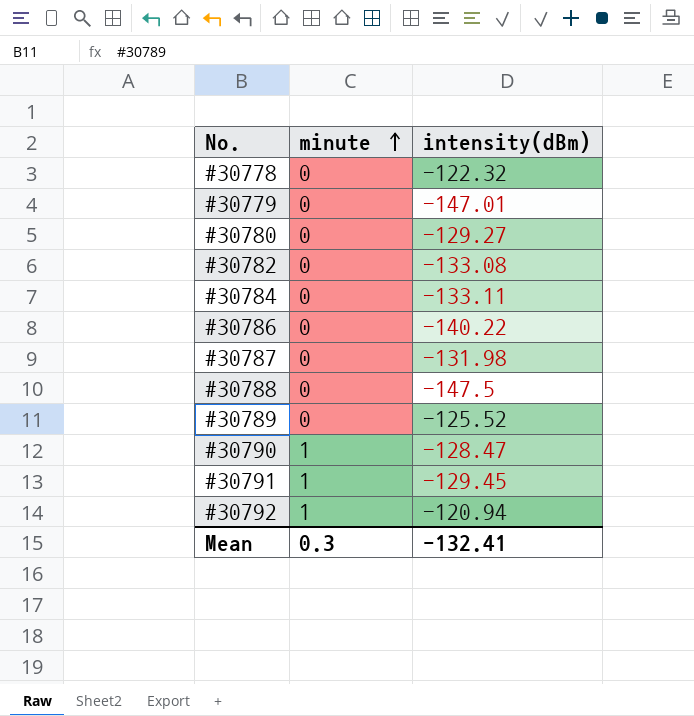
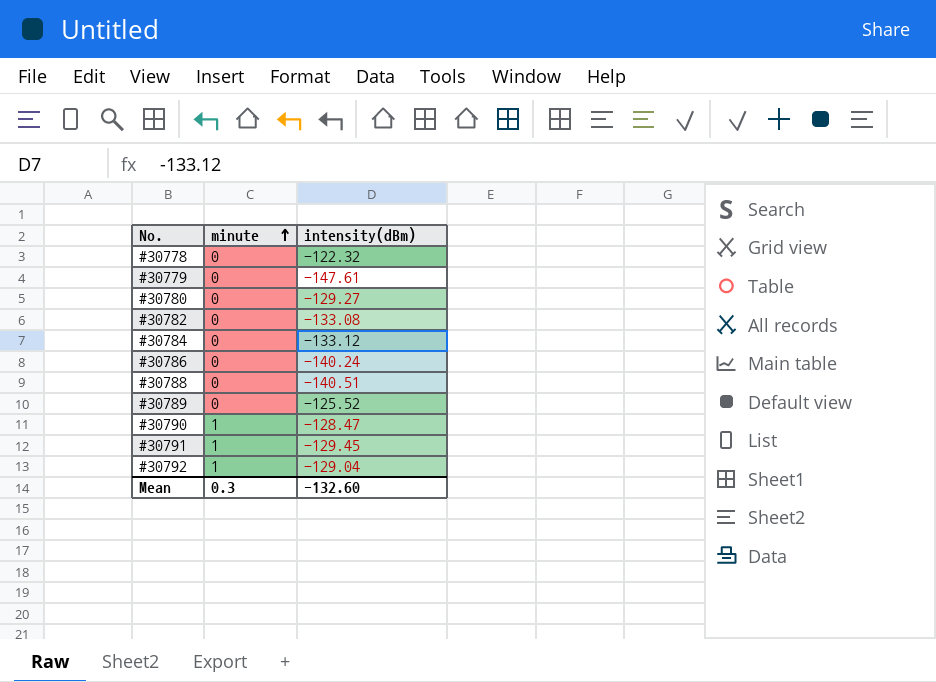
row #30787: 0 | -131.98 -> none
#30779 | intensity(dBm): -147.01 -> -147.61
#30784 | intensity(dBm): -133.11 -> -133.12
#30786 | intensity(dBm): -140.22 -> -140.24
#30788 | intensity(dBm): -147.5 -> -140.51
#30792 | intensity(dBm): -120.94 -> -129.04
Mean | intensity(dBm): -132.41 -> -132.60

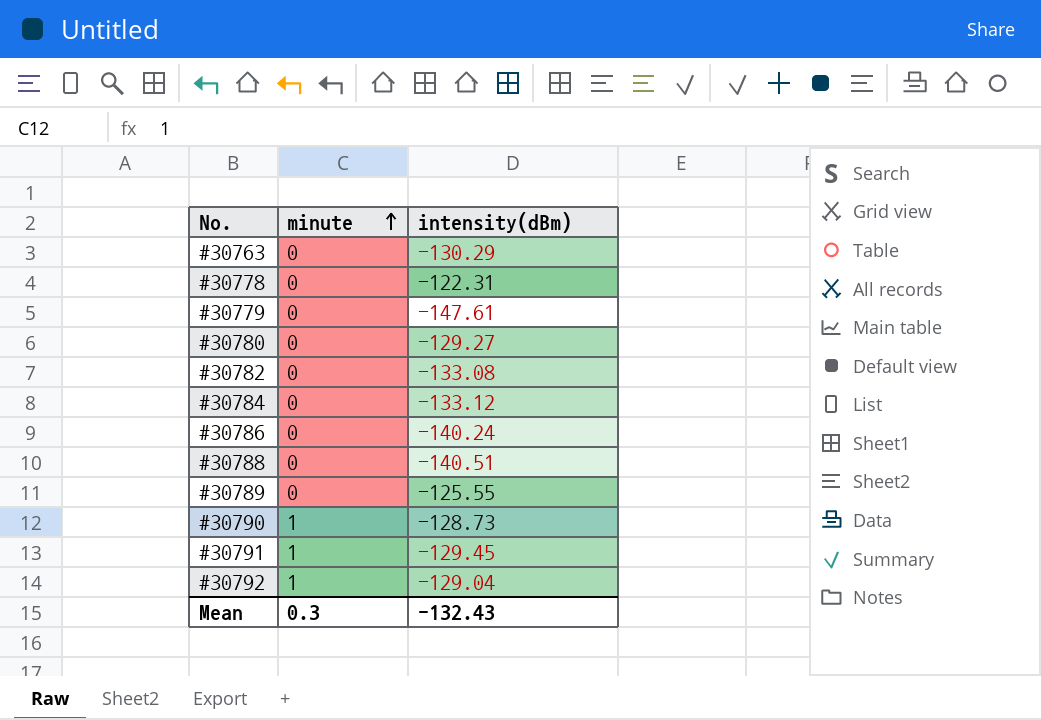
row #30763: none -> 0 | -130.29
#30778 | intensity(dBm): -122.32 -> -122.31
#30789 | intensity(dBm): -125.52 -> -125.55
#30790 | intensity(dBm): -128.47 -> -128.73
Mean | intensity(dBm): -132.60 -> -132.43

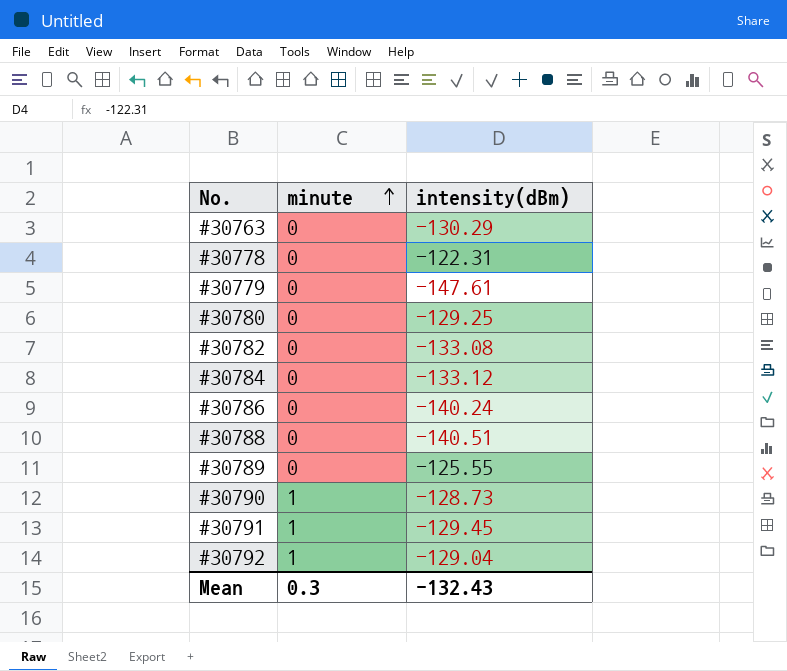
#30780 | intensity(dBm): -129.27 -> -129.25

